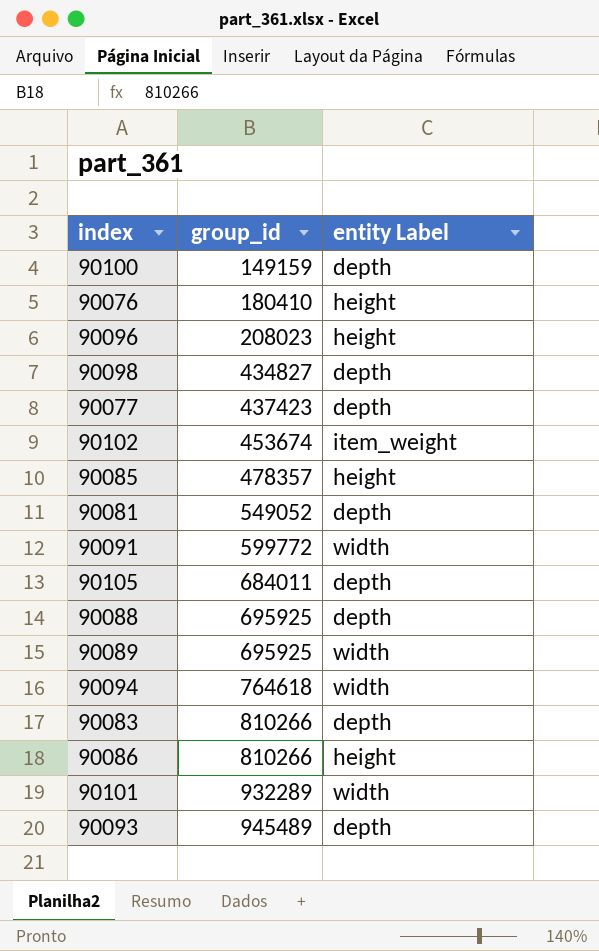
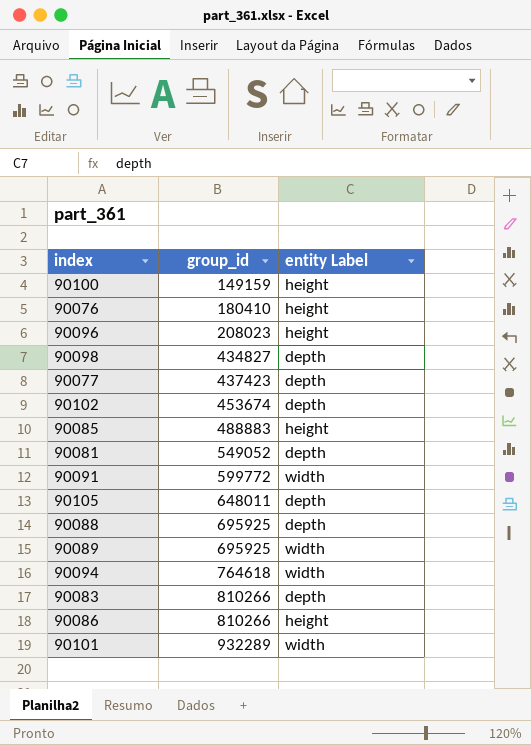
row 90093: 945489 | depth -> none
90100 | entity Label: depth -> height
90102 | entity Label: item_weight -> depth
90085 | group_id: 478357 -> 488883
90105 | group_id: 684011 -> 648011

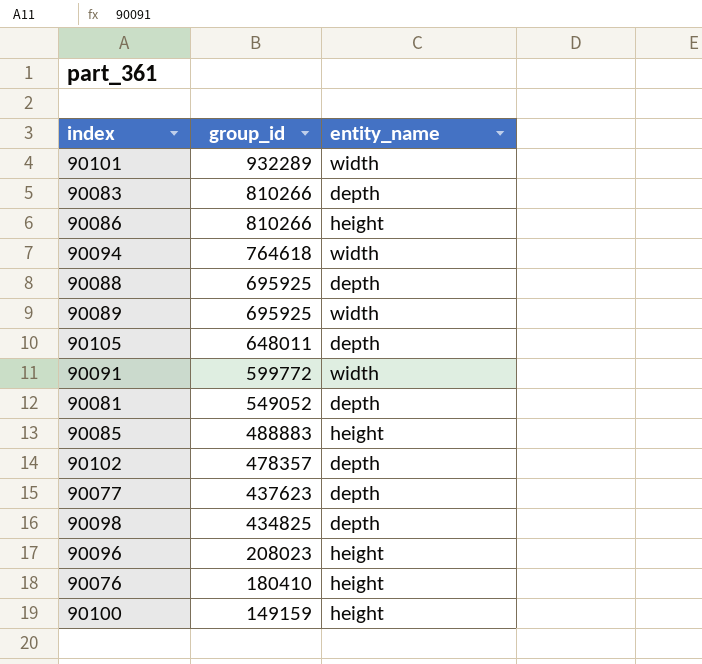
row order: group_id ascending -> group_id descending
column name: entity Label -> entity_name
90102 | group_id: 453674 -> 478357
90077 | group_id: 437423 -> 437623
90098 | group_id: 434827 -> 434825

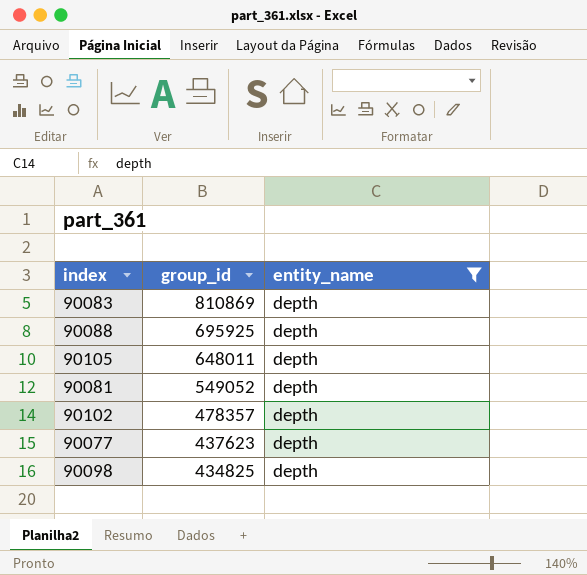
filter: none -> entity_name = depth
90083 | group_id: 810266 -> 810869

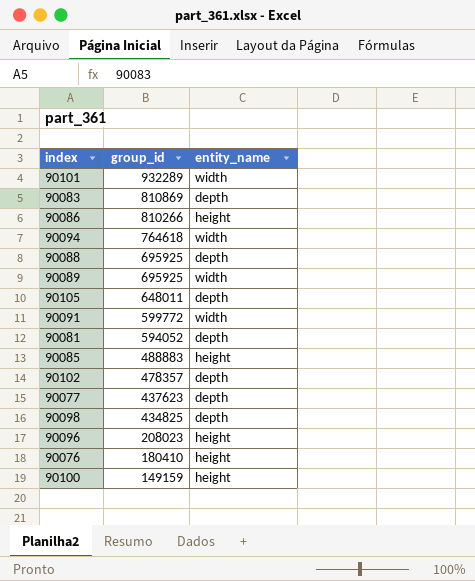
filter: entity_name = depth -> none
90081 | group_id: 549052 -> 594052

